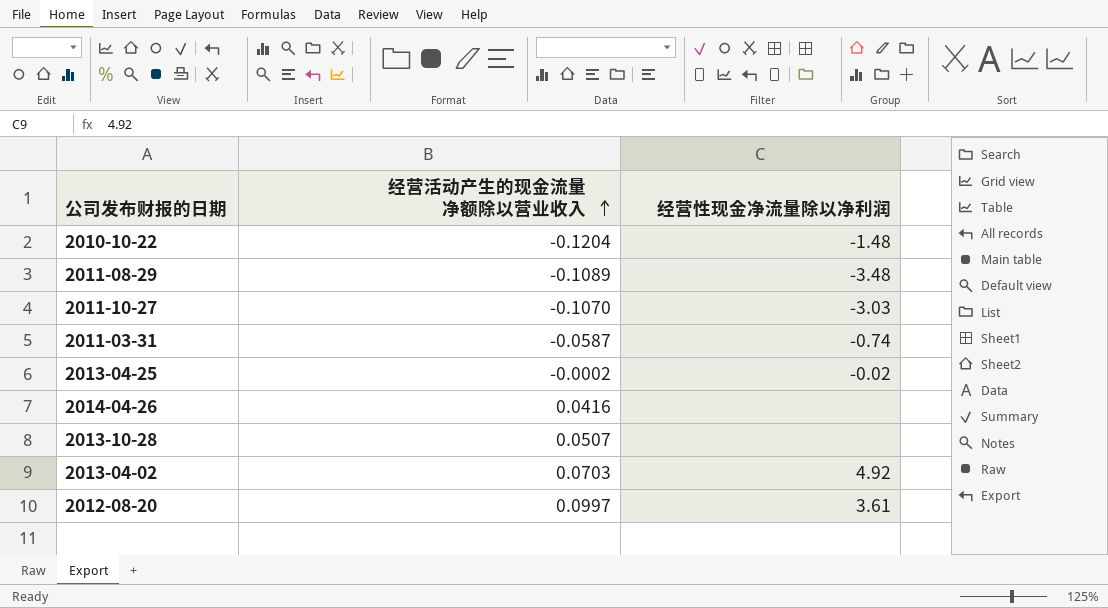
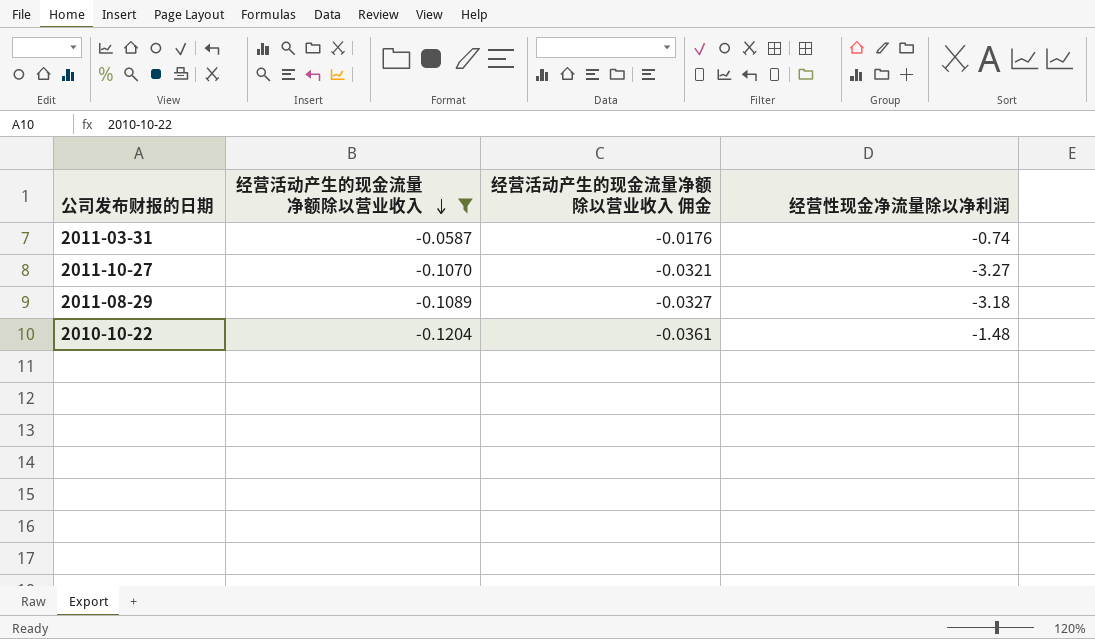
filter: none -> 经营活动产生的现金流量净额除以营业收入 <= -0.0587
row order: 经营活动产生的现金流量净额除以营业收入 ascending -> 经营活动产生的现金流量净额除以营业收入 descending
column 经营活动产生的现金流量净额除以营业收入 佣金 | formula: none -> [经营活动产生的现金流量净额除以营业收入] * 0.3
2011-10-27 | 经营性现金净流量除以净利润: -3.03 -> -3.27
2011-08-29 | 经营性现金净流量除以净利润: -3.48 -> -3.18

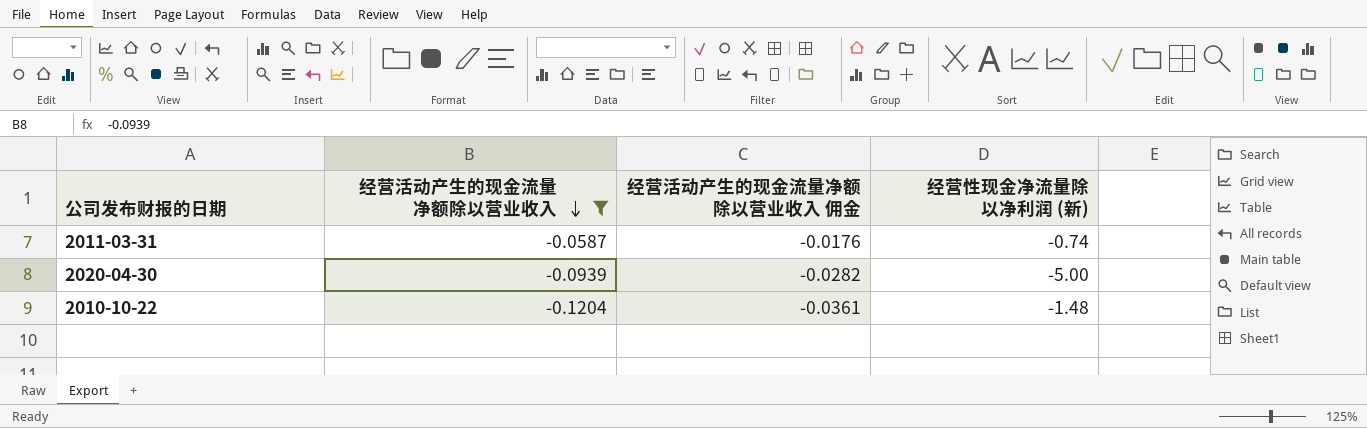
column name: 经营性现金净流量除以净利润 -> 经营性现金净流量除以净利润 (新)
row 2011-10-27: -0.1070 | -0.0321 | -3.27 -> none
row 2011-08-29: -0.1089 | -0.0327 | -3.18 -> none
row 2020-04-30: none -> -0.0939 | -0.0282 | -5.00

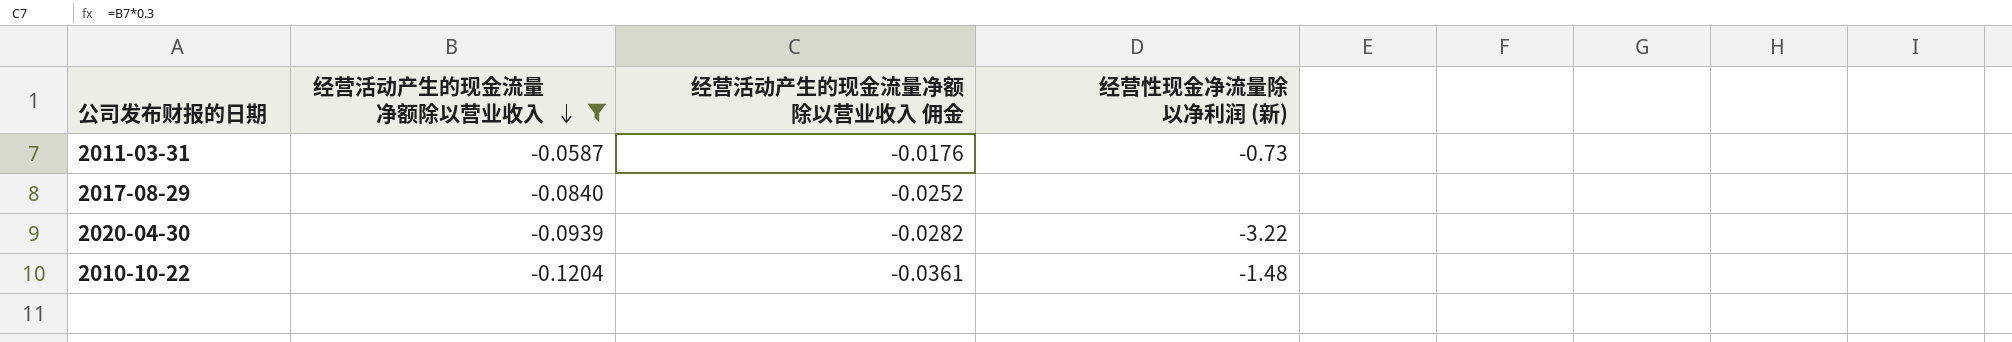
2011-03-31 | 经营性现金净流量除以净利润 (新): -0.74 -> -0.73
row 2017-08-29: none -> -0.0840 | -0.0252 | none
2020-04-30 | 经营性现金净流量除以净利润 (新): -5.00 -> -3.22

